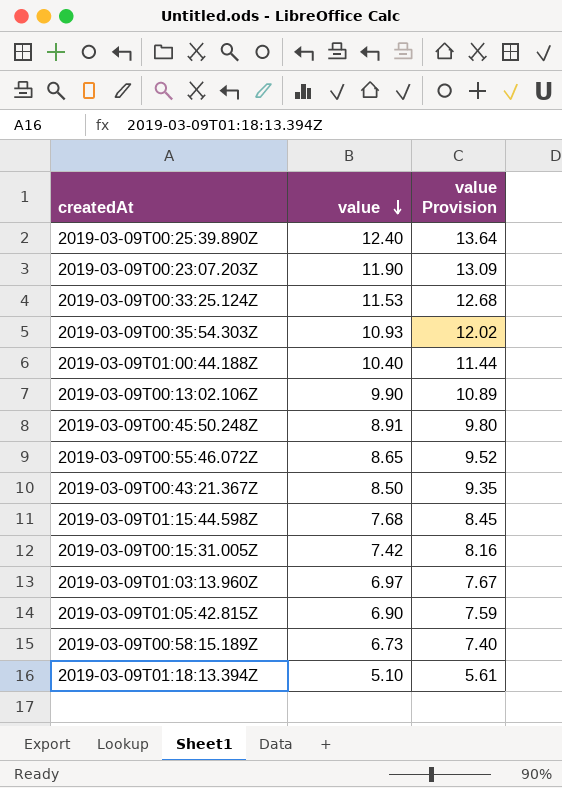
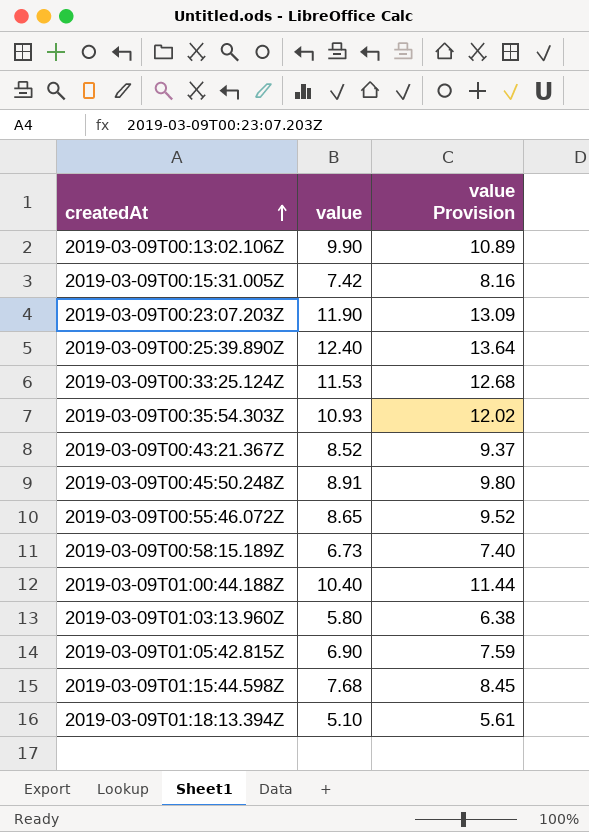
row order: value descending -> createdAt ascending
2019-03-09T00:43:21.367Z | value: 8.50 -> 8.52
2019-03-09T00:43:21.367Z | value Provision: 9.35 -> 9.37
2019-03-09T01:03:13.960Z | value: 6.97 -> 5.80
2019-03-09T01:03:13.960Z | value Provision: 7.67 -> 6.38

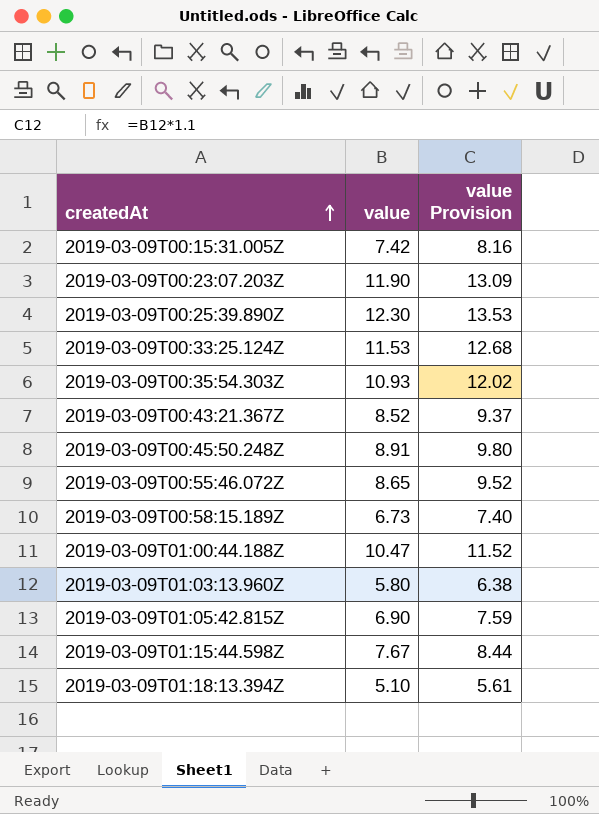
row 2019-03-09T00:13:02.106Z: 9.90 | 10.89 -> none
2019-03-09T00:25:39.890Z | value: 12.40 -> 12.30
2019-03-09T00:25:39.890Z | value Provision: 13.64 -> 13.53
2019-03-09T01:00:44.188Z | value: 10.40 -> 10.47
2019-03-09T01:00:44.188Z | value Provision: 11.44 -> 11.52
2019-03-09T01:15:44.598Z | value: 7.68 -> 7.67
2019-03-09T01:15:44.598Z | value Provision: 8.45 -> 8.44

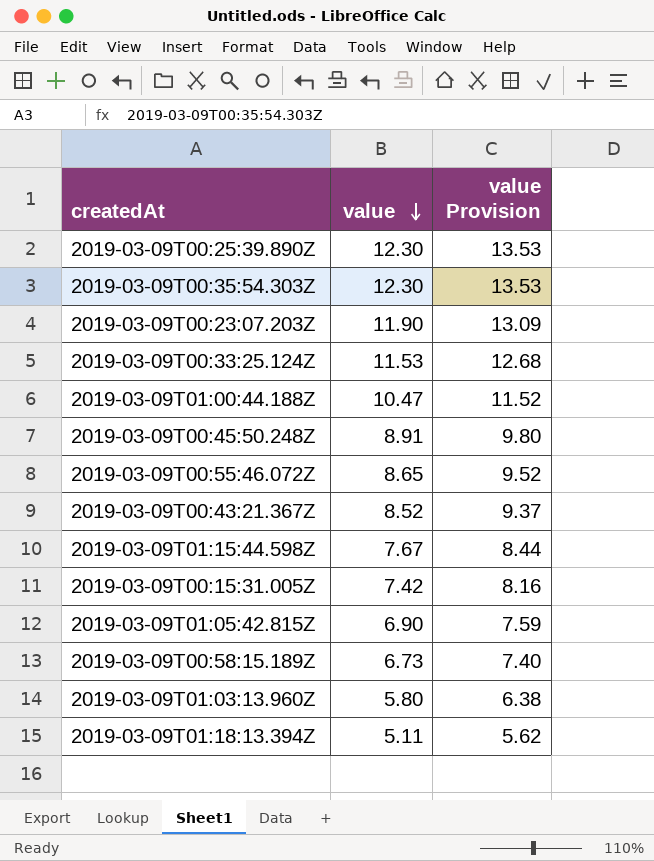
row order: createdAt ascending -> value descending
2019-03-09T00:35:54.303Z | value: 10.93 -> 12.30
2019-03-09T00:35:54.303Z | value Provision: 12.02 -> 13.53
2019-03-09T01:18:13.394Z | value: 5.10 -> 5.11
2019-03-09T01:18:13.394Z | value Provision: 5.61 -> 5.62

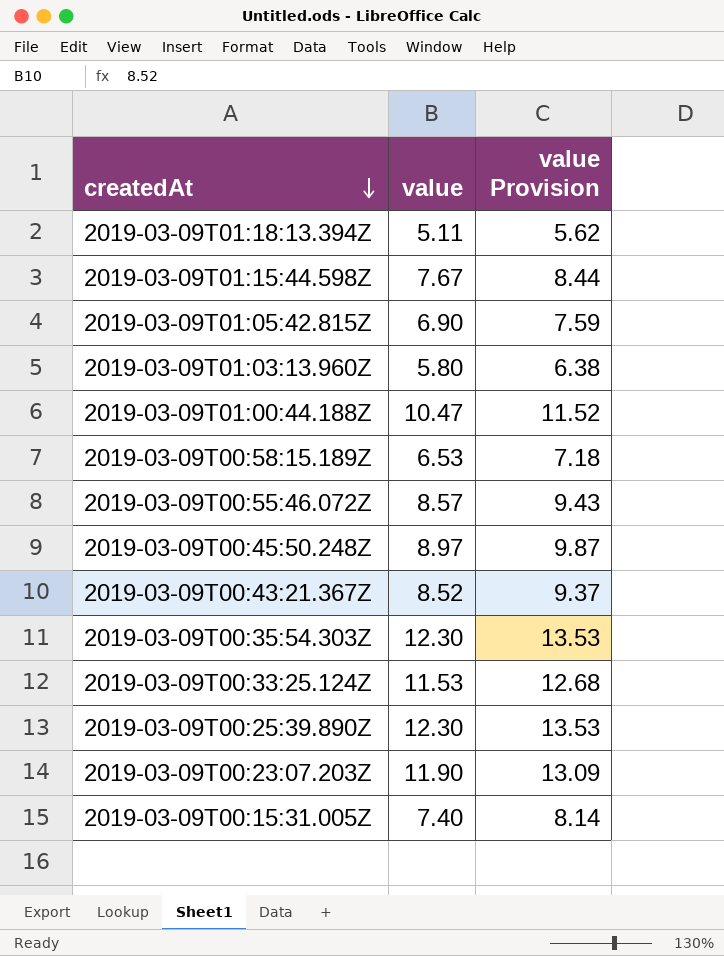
row order: value descending -> createdAt descending
2019-03-09T00:58:15.189Z | value: 6.73 -> 6.53
2019-03-09T00:58:15.189Z | value Provision: 7.40 -> 7.18
2019-03-09T00:55:46.072Z | value: 8.65 -> 8.57
2019-03-09T00:55:46.072Z | value Provision: 9.52 -> 9.43
2019-03-09T00:45:50.248Z | value: 8.91 -> 8.97
2019-03-09T00:45:50.248Z | value Provision: 9.80 -> 9.87
2019-03-09T00:15:31.005Z | value: 7.42 -> 7.40
2019-03-09T00:15:31.005Z | value Provision: 8.16 -> 8.14

